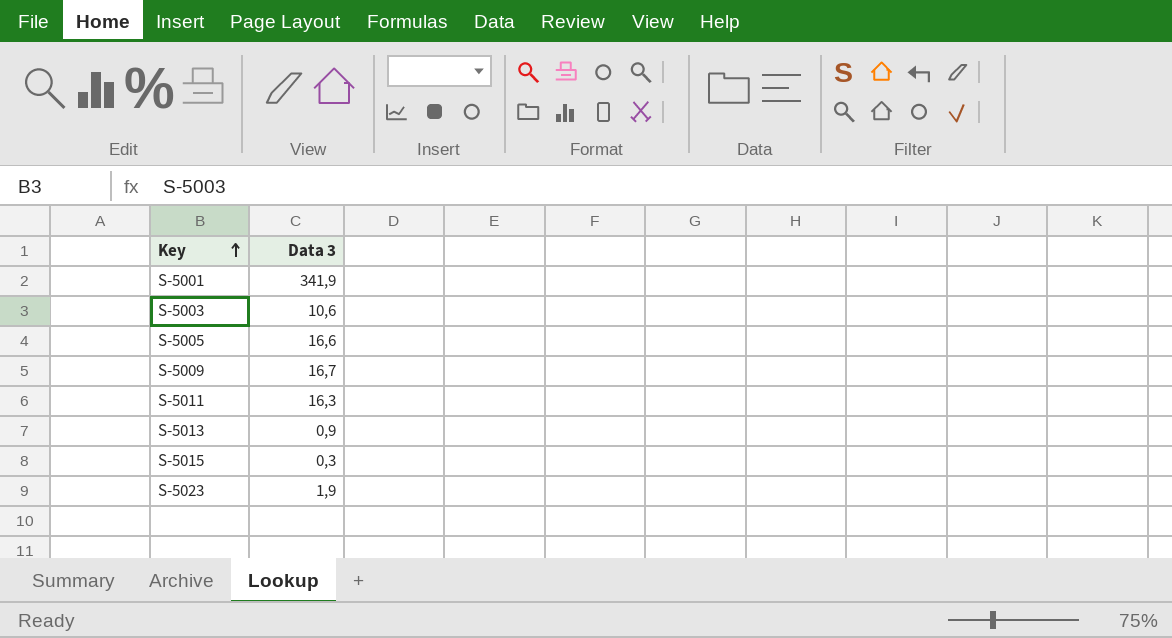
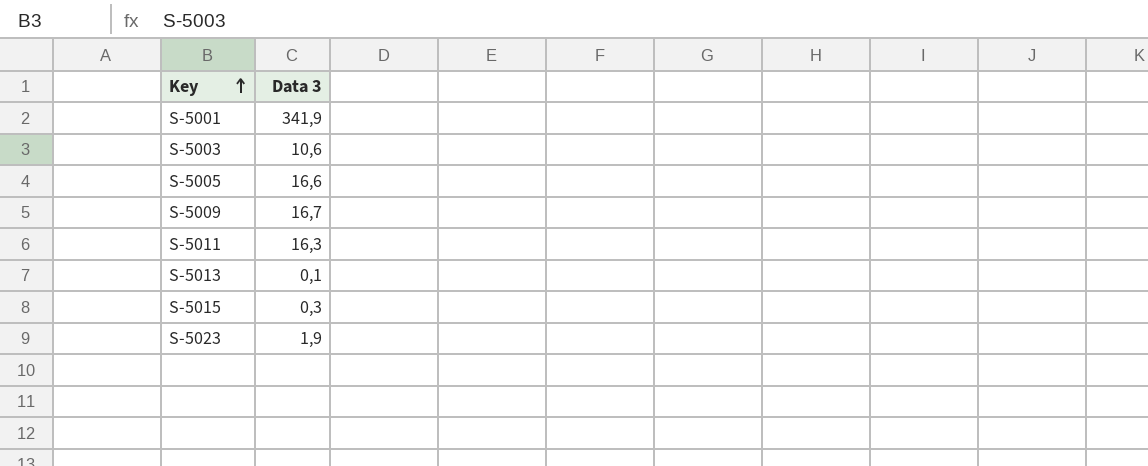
S-5013 | Data 3: 0,9 -> 0,1

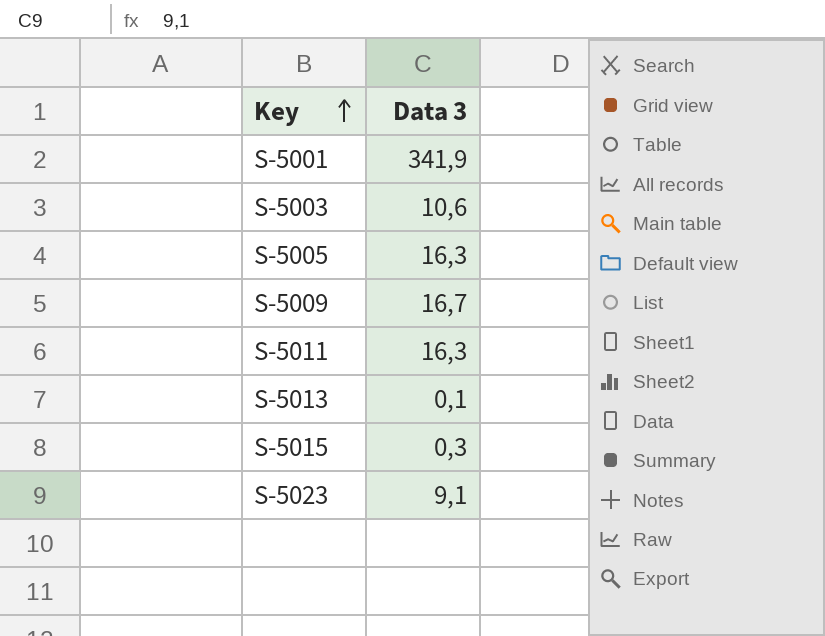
S-5005 | Data 3: 16,6 -> 16,3
S-5023 | Data 3: 1,9 -> 9,1

